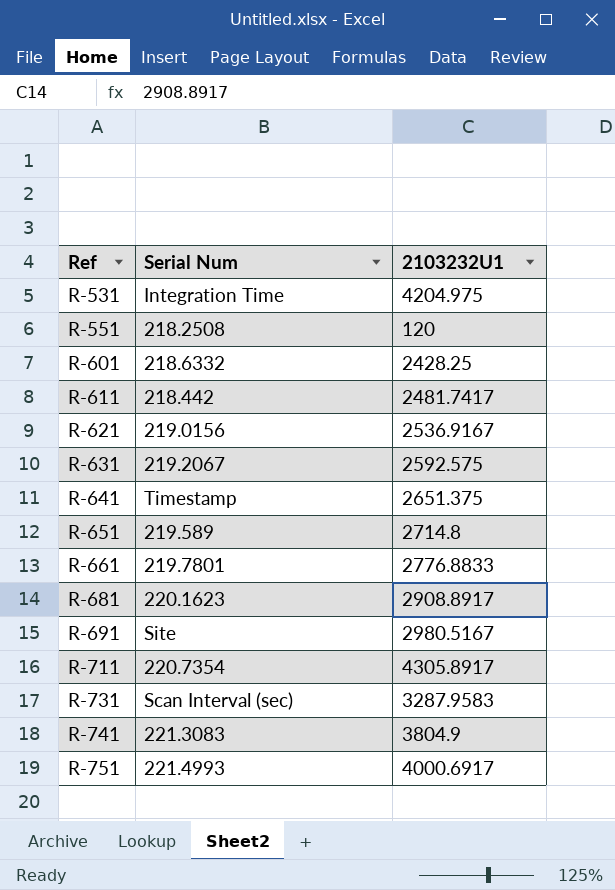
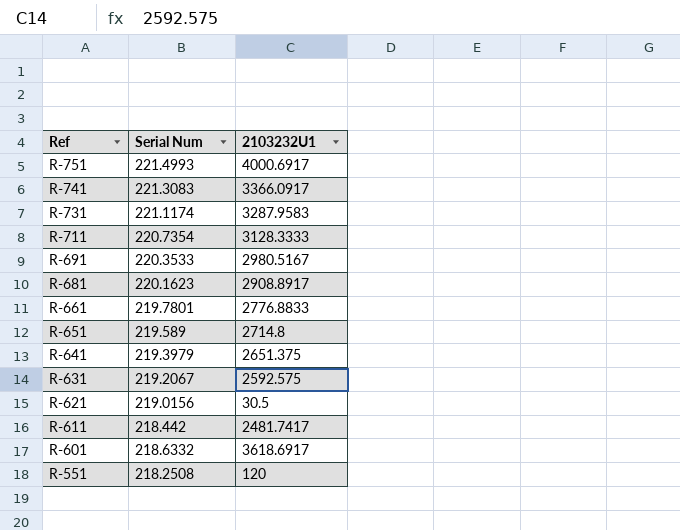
row order: Ref ascending -> Ref descending
row R-531: Integration Time | 4204.975 -> none
R-741 | 2103232U1: 3804.9 -> 3366.0917
R-731 | Serial Num: Scan Interval (sec) -> 221.1174
R-711 | 2103232U1: 4305.8917 -> 3128.3333
R-691 | Serial Num: Site -> 220.3533
R-641 | Serial Num: Timestamp -> 219.3979
R-621 | 2103232U1: 2536.9167 -> 30.5
R-601 | 2103232U1: 2428.25 -> 3618.6917

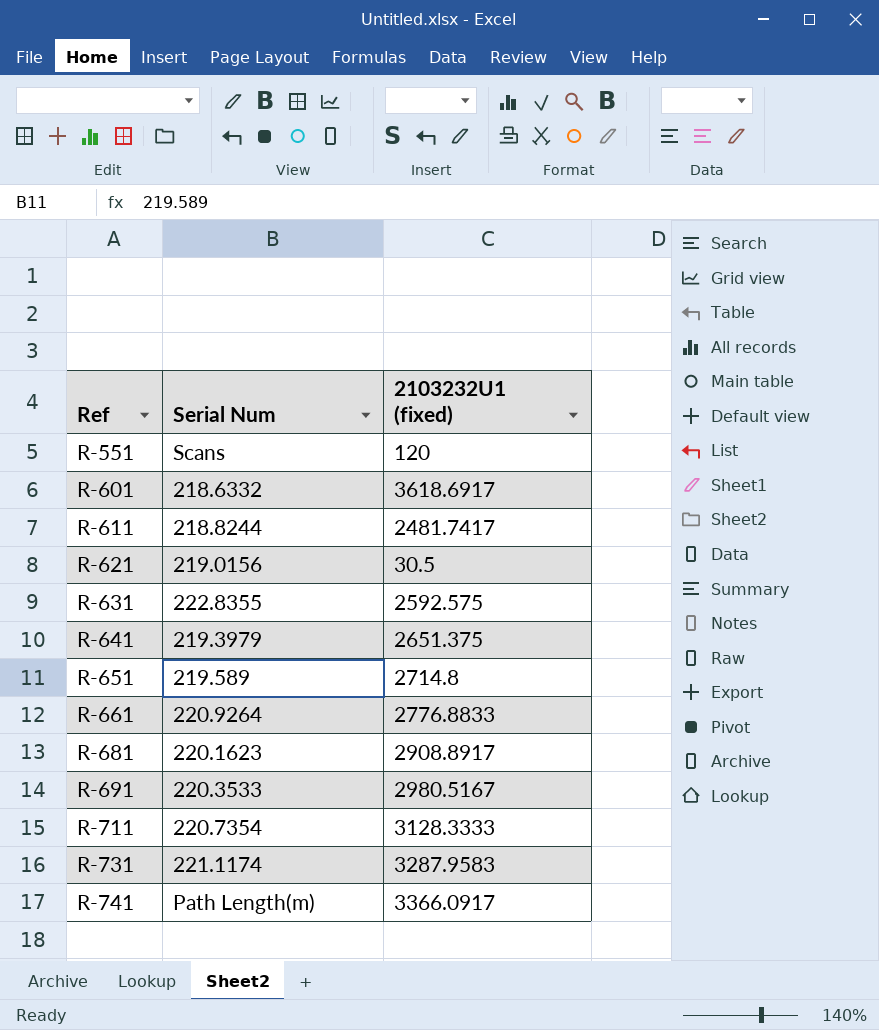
row order: Ref descending -> Ref ascending
column name: 2103232U1 -> 2103232U1 (fixed)
row R-751: 221.4993 | 4000.6917 -> none
R-551 | Serial Num: 218.2508 -> Scans
R-611 | Serial Num: 218.442 -> 218.8244
R-631 | Serial Num: 219.2067 -> 222.8355
R-661 | Serial Num: 219.7801 -> 220.9264
R-741 | Serial Num: 221.3083 -> Path Length(m)

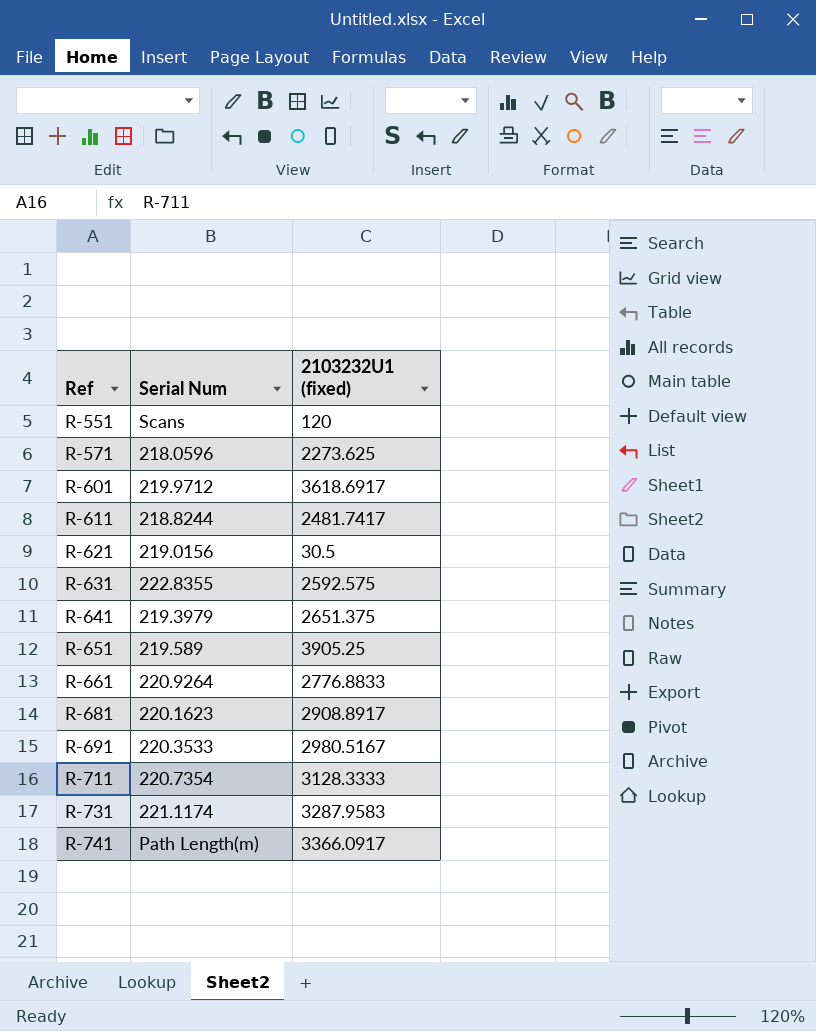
row R-571: none -> 218.0596 | 2273.625
R-601 | Serial Num: 218.6332 -> 219.9712
R-651 | 2103232U1 (fixed): 2714.8 -> 3905.25

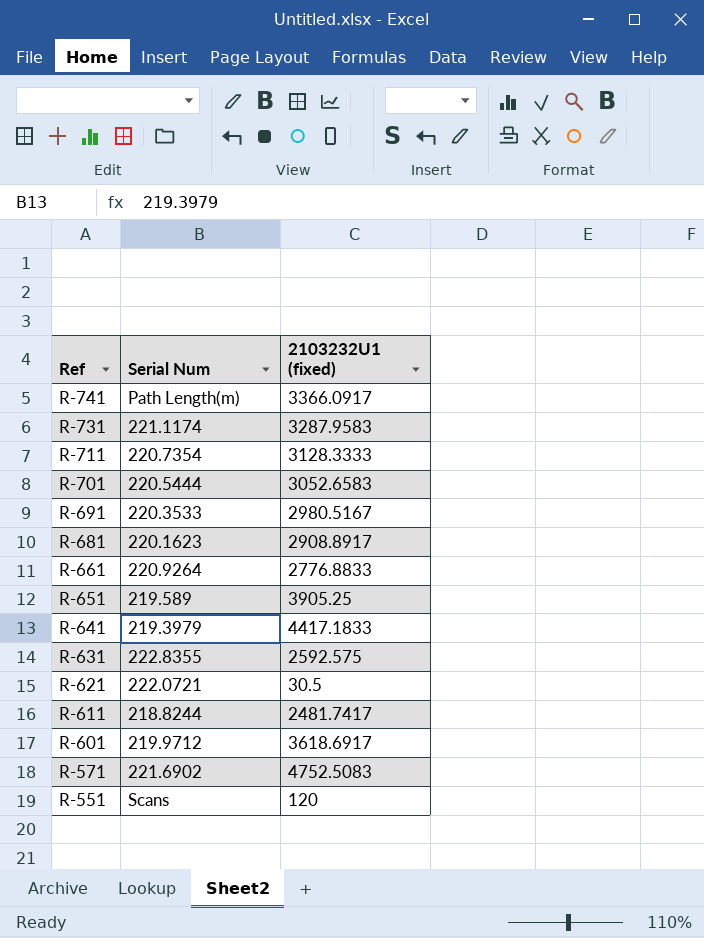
row order: Ref ascending -> Ref descending
row R-701: none -> 220.5444 | 3052.6583
R-641 | 2103232U1 (fixed): 2651.375 -> 4417.1833
R-621 | Serial Num: 219.0156 -> 222.0721
R-571 | Serial Num: 218.0596 -> 221.6902
R-571 | 2103232U1 (fixed): 2273.625 -> 4752.5083

